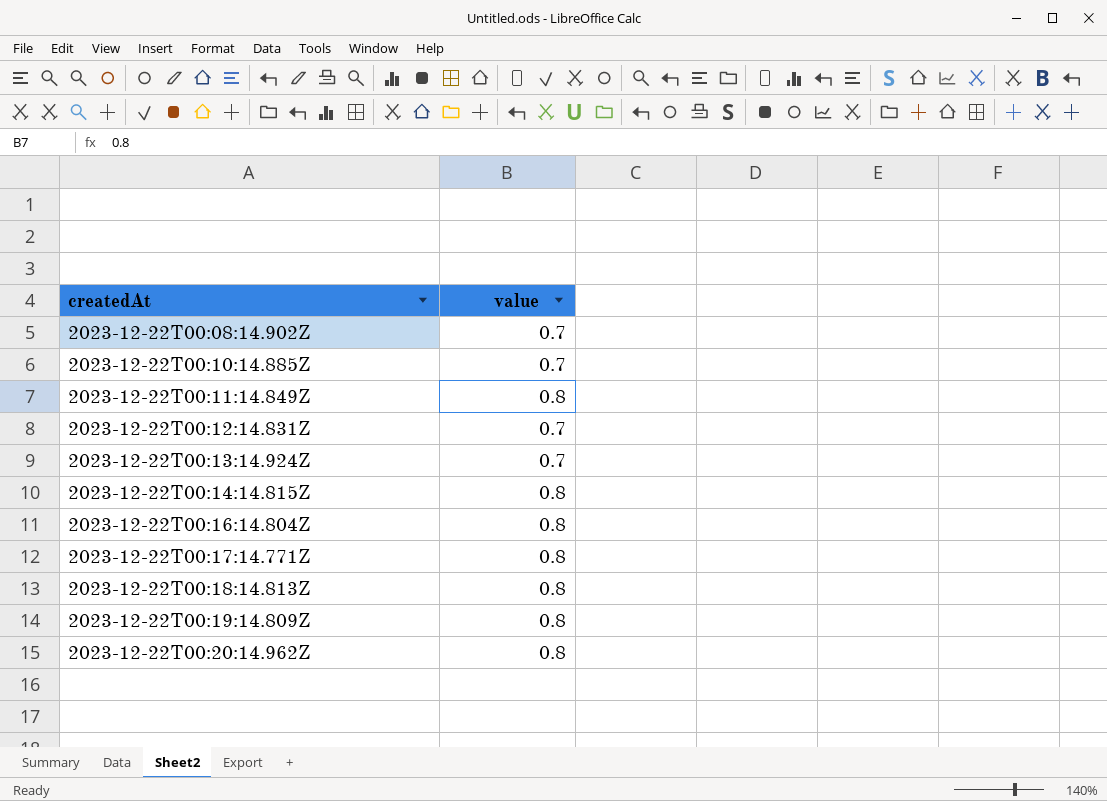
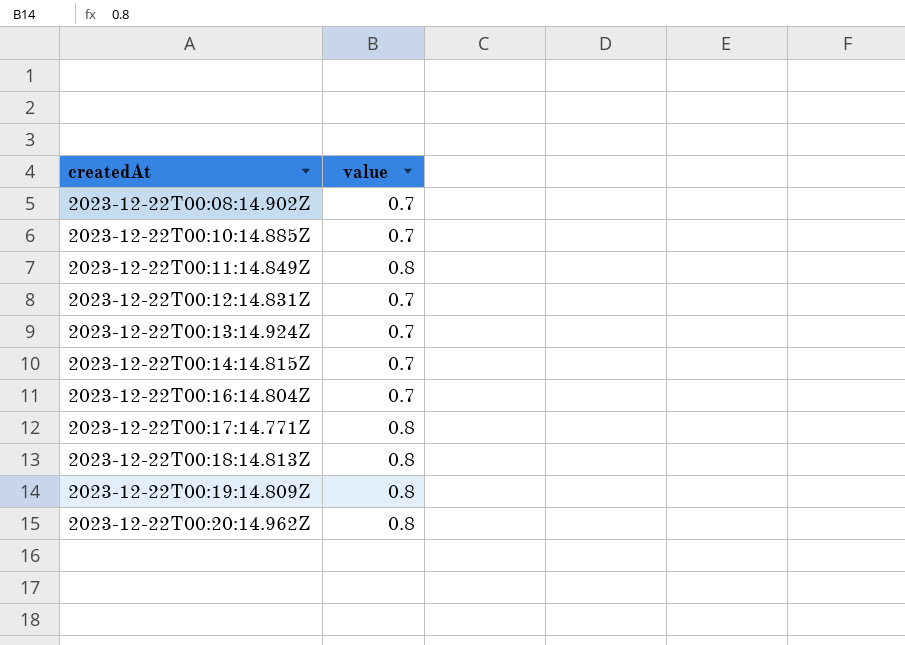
2023-12-22T00:14:14.815Z | value: 0.8 -> 0.7
2023-12-22T00:16:14.804Z | value: 0.8 -> 0.7

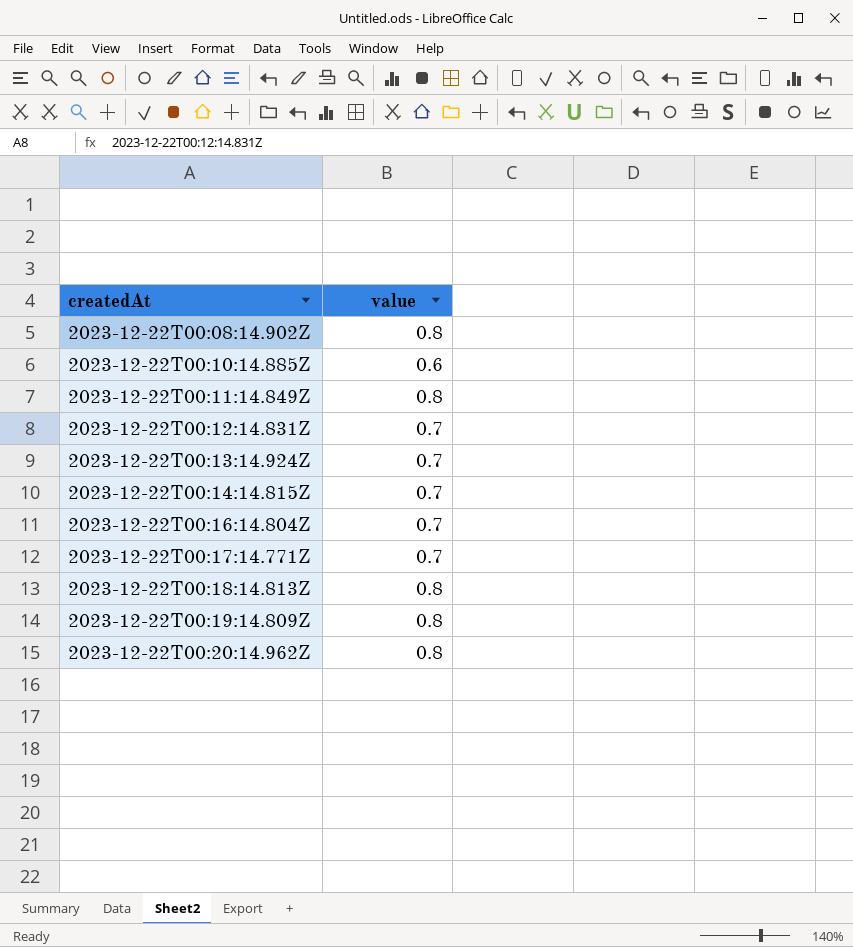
2023-12-22T00:08:14.902Z | value: 0.7 -> 0.8
2023-12-22T00:10:14.885Z | value: 0.7 -> 0.6
2023-12-22T00:17:14.771Z | value: 0.8 -> 0.7

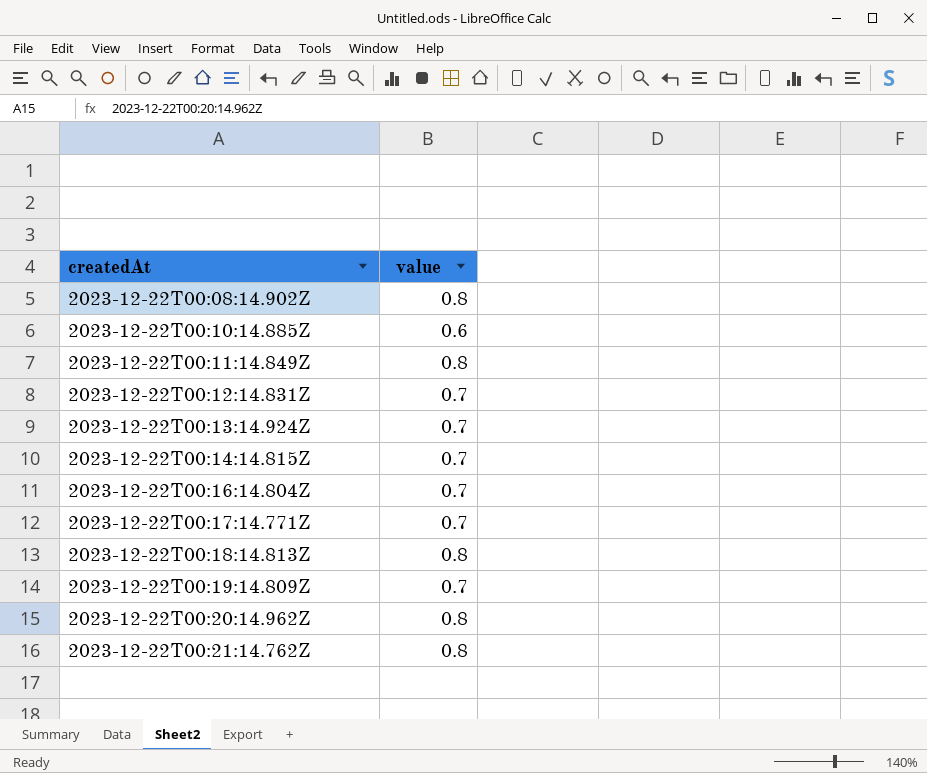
2023-12-22T00:19:14.809Z | value: 0.8 -> 0.7
row 2023-12-22T00:21:14.762Z: none -> 0.8

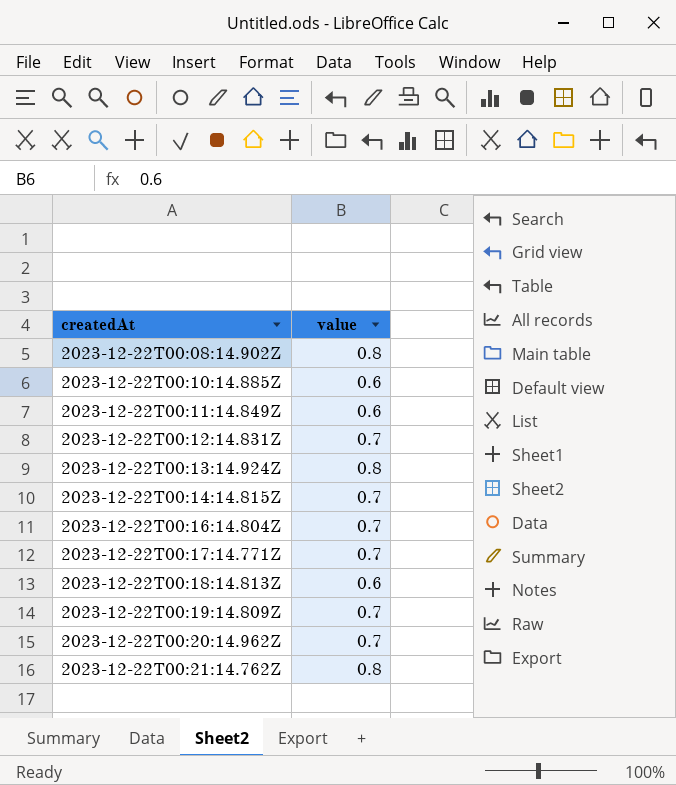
2023-12-22T00:11:14.849Z | value: 0.8 -> 0.6
2023-12-22T00:13:14.924Z | value: 0.7 -> 0.8
2023-12-22T00:18:14.813Z | value: 0.8 -> 0.6
2023-12-22T00:20:14.962Z | value: 0.8 -> 0.7

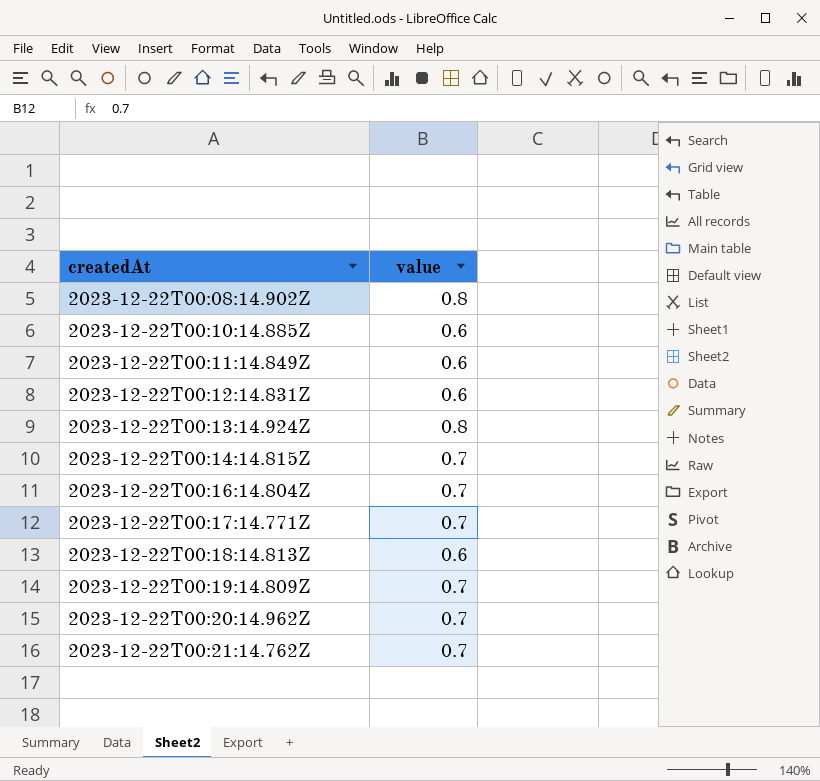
2023-12-22T00:12:14.831Z | value: 0.7 -> 0.6
2023-12-22T00:21:14.762Z | value: 0.8 -> 0.7

